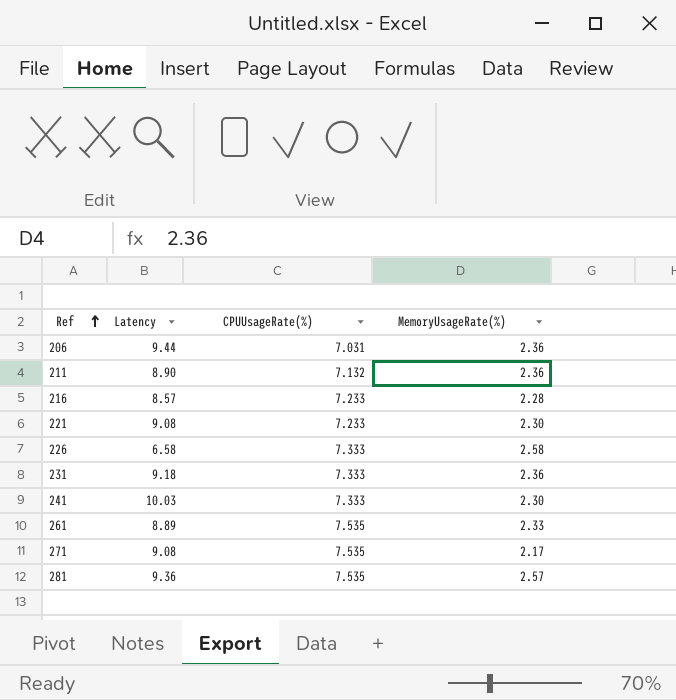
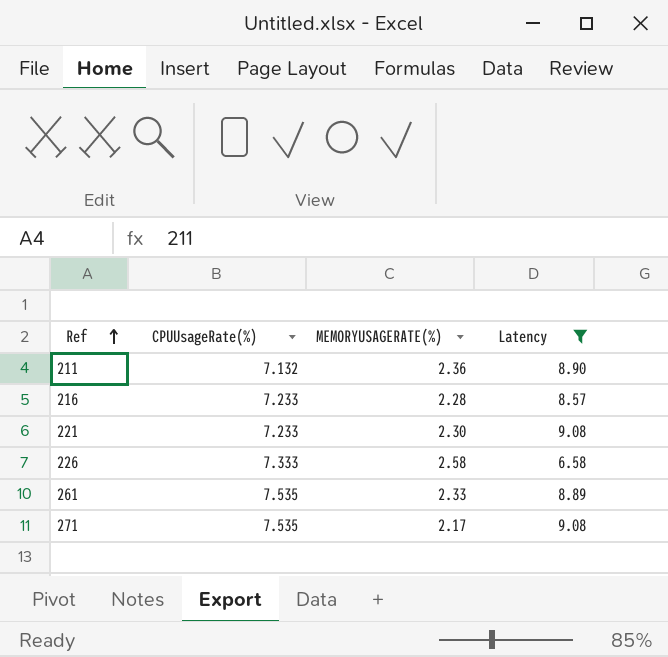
filter: none -> Latency <= 9.08
column name: MemoryUsageRate(%) -> MEMORYUSAGERATE(%)
column Latency | position: 2 -> 4

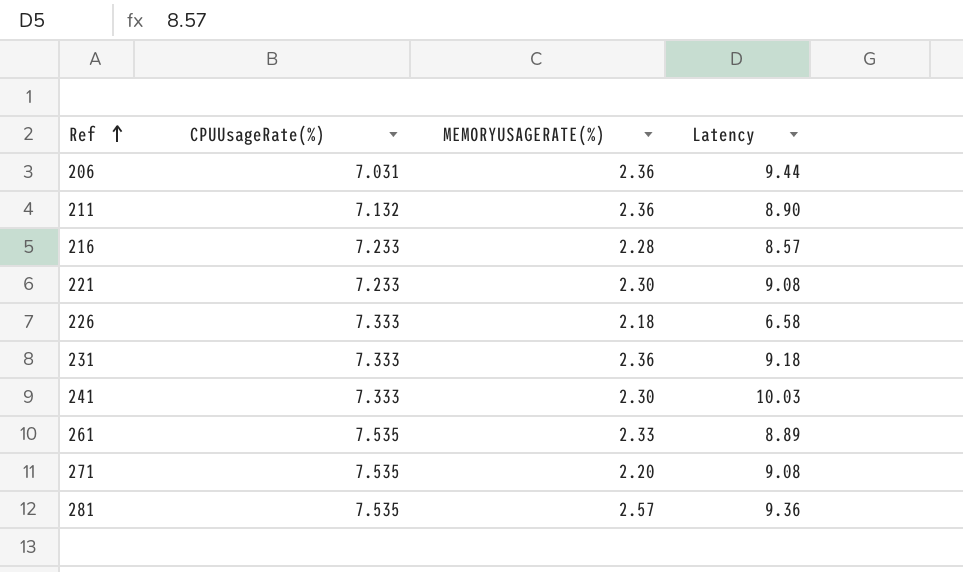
filter: Latency <= 9.08 -> none
226 | MEMORYUSAGERATE(%): 2.58 -> 2.18
271 | MEMORYUSAGERATE(%): 2.17 -> 2.20

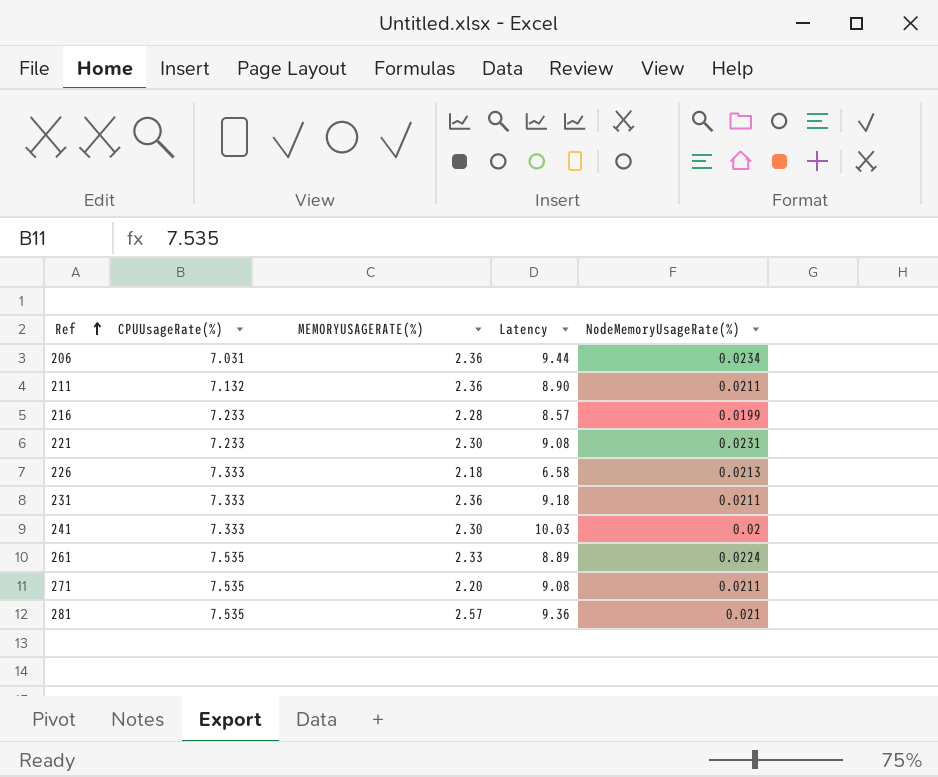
column NodeMemoryUsageRate(%) | position: none -> 5

